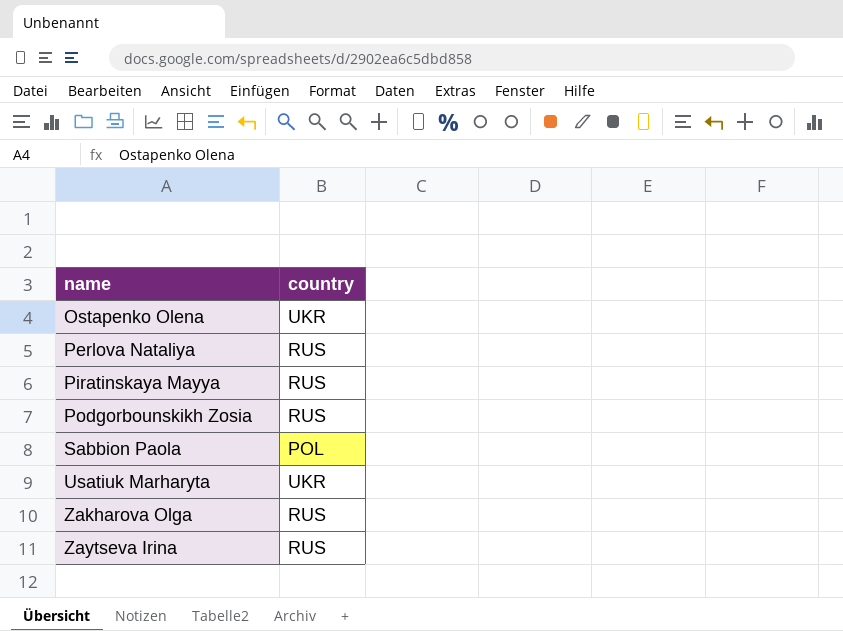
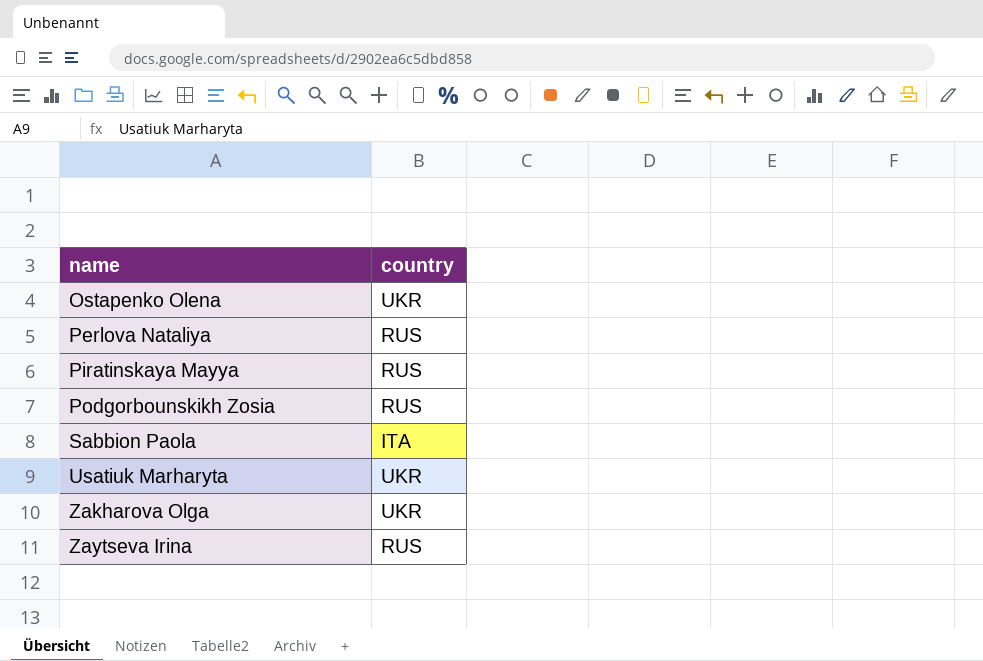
Sabbion Paola | country: POL -> ITA
Zakharova Olga | country: RUS -> UKR

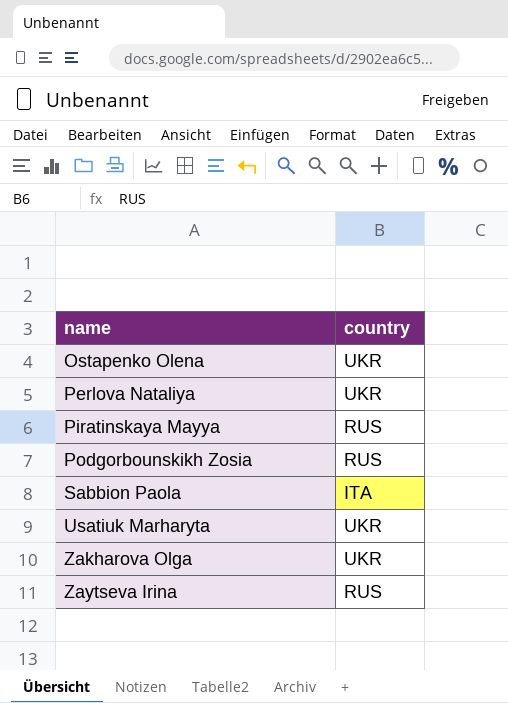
Perlova Nataliya | country: RUS -> UKR

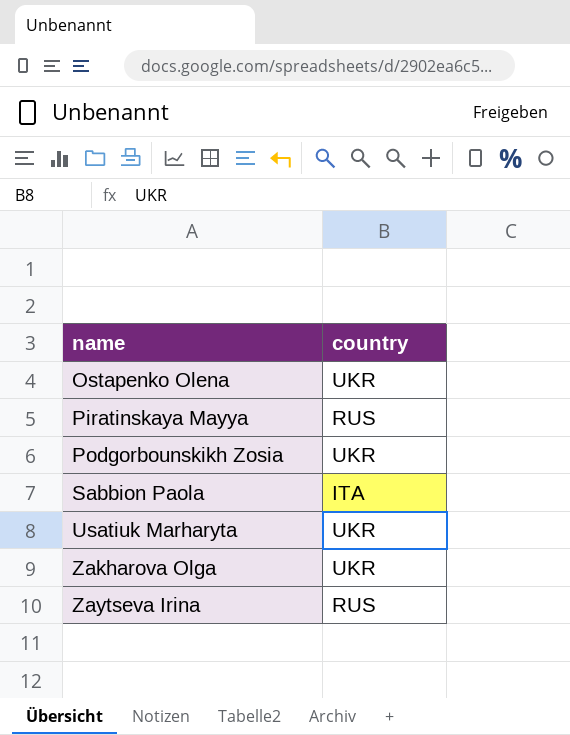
row Perlova Nataliya: UKR -> none
Podgorbounskikh Zosia | country: RUS -> UKR

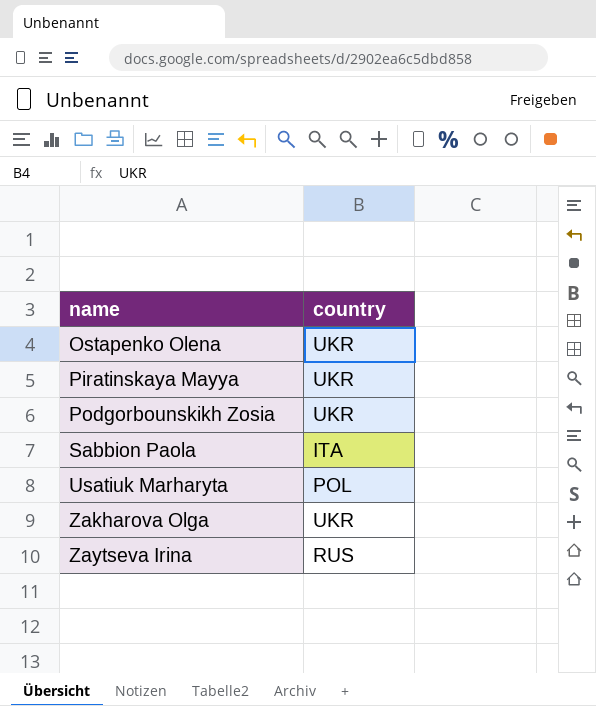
Piratinskaya Mayya | country: RUS -> UKR
Usatiuk Marharyta | country: UKR -> POL

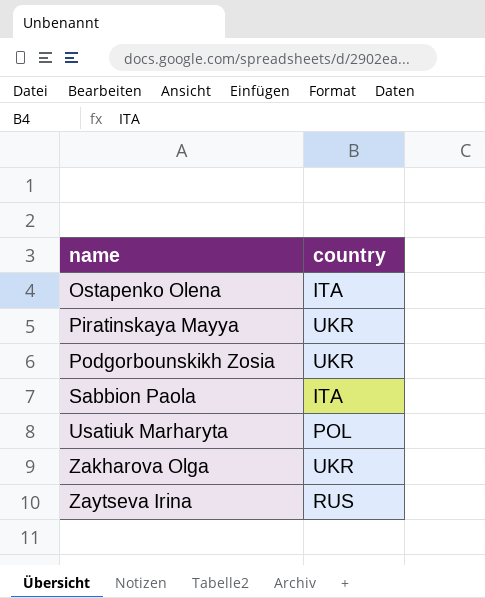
Ostapenko Olena | country: UKR -> ITA

